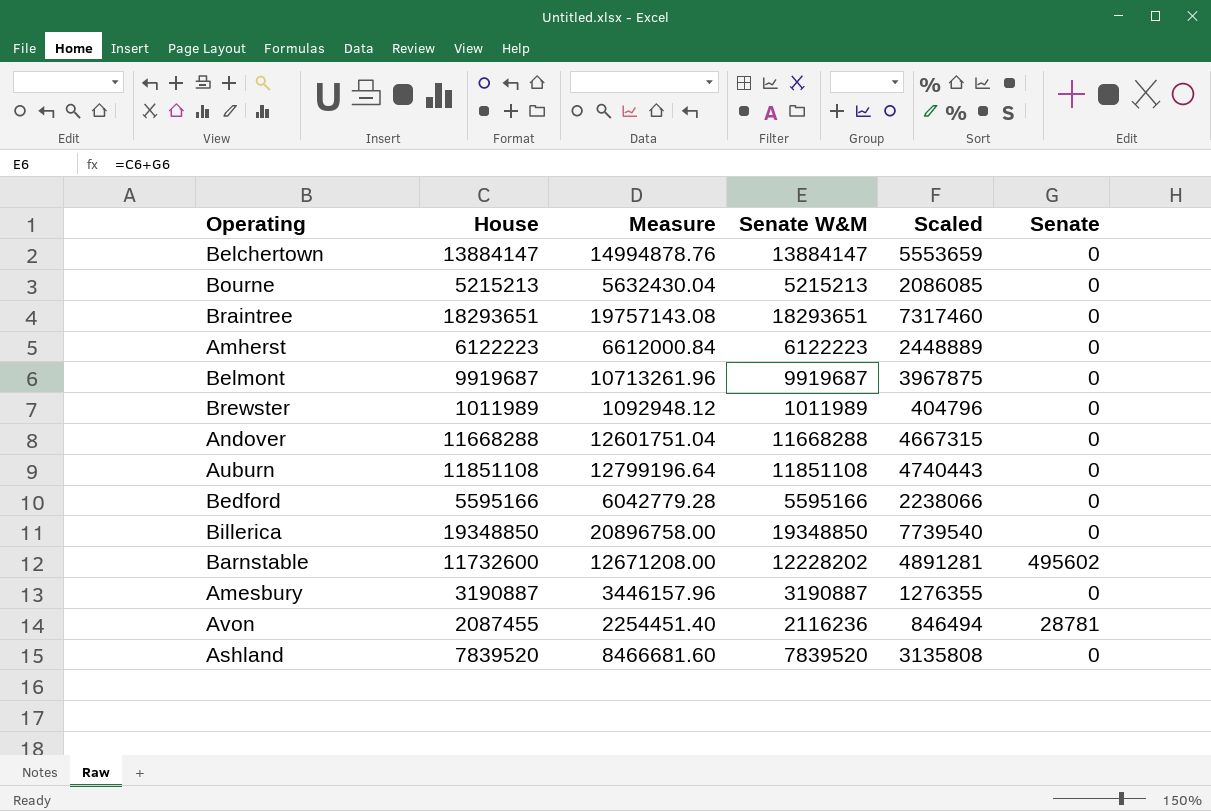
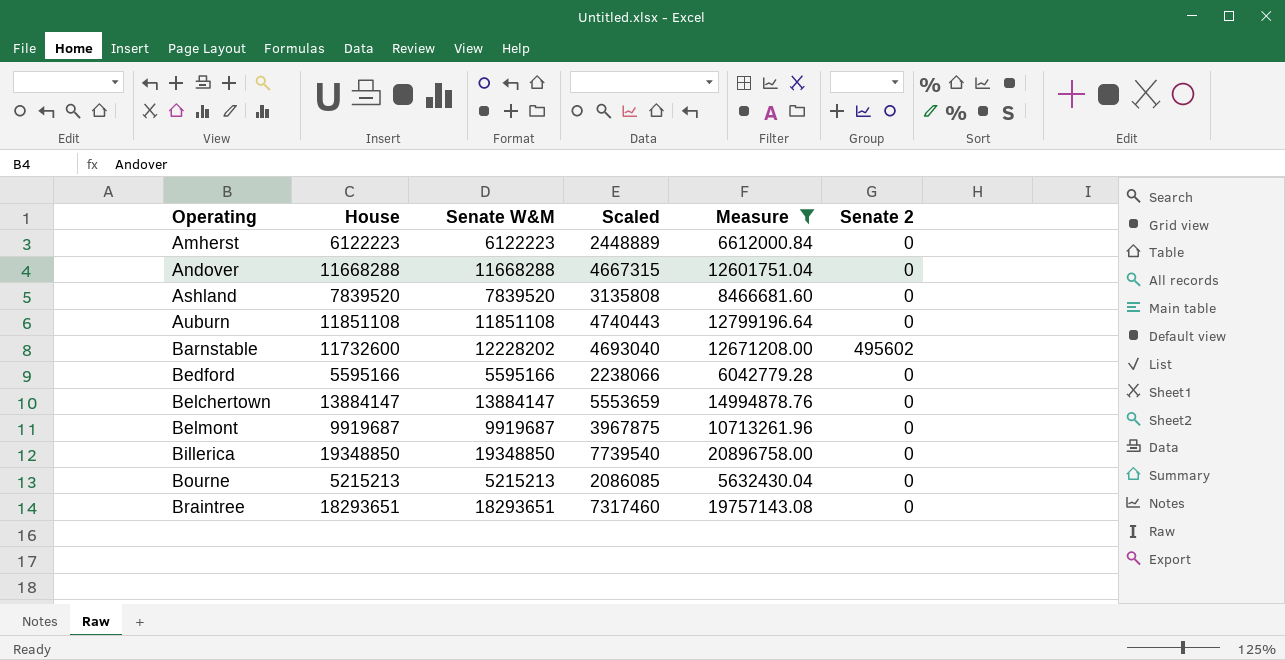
filter: none -> Measure >= 5632430.04
row order: none -> Operating ascending
column Scaled | formula: [Senate W&M] * 0.4 -> [House] * 0.4
column Measure | position: 3 -> 5
column name: Senate -> Senate 2

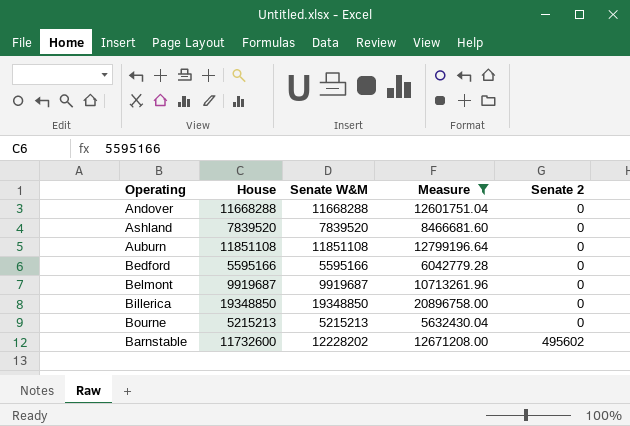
row order: Operating ascending -> Senate 2 ascending
column Scaled | formula: [House] * 0.4 -> none
row Amherst: 6122223 | 6122223 | 2448889 | 6612000.84 | 0 -> none
row Belchertown: 13884147 | 13884147 | 5553659 | 14994878.76 | 0 -> none
row Braintree: 18293651 | 18293651 | 7317460 | 19757143.08 | 0 -> none

